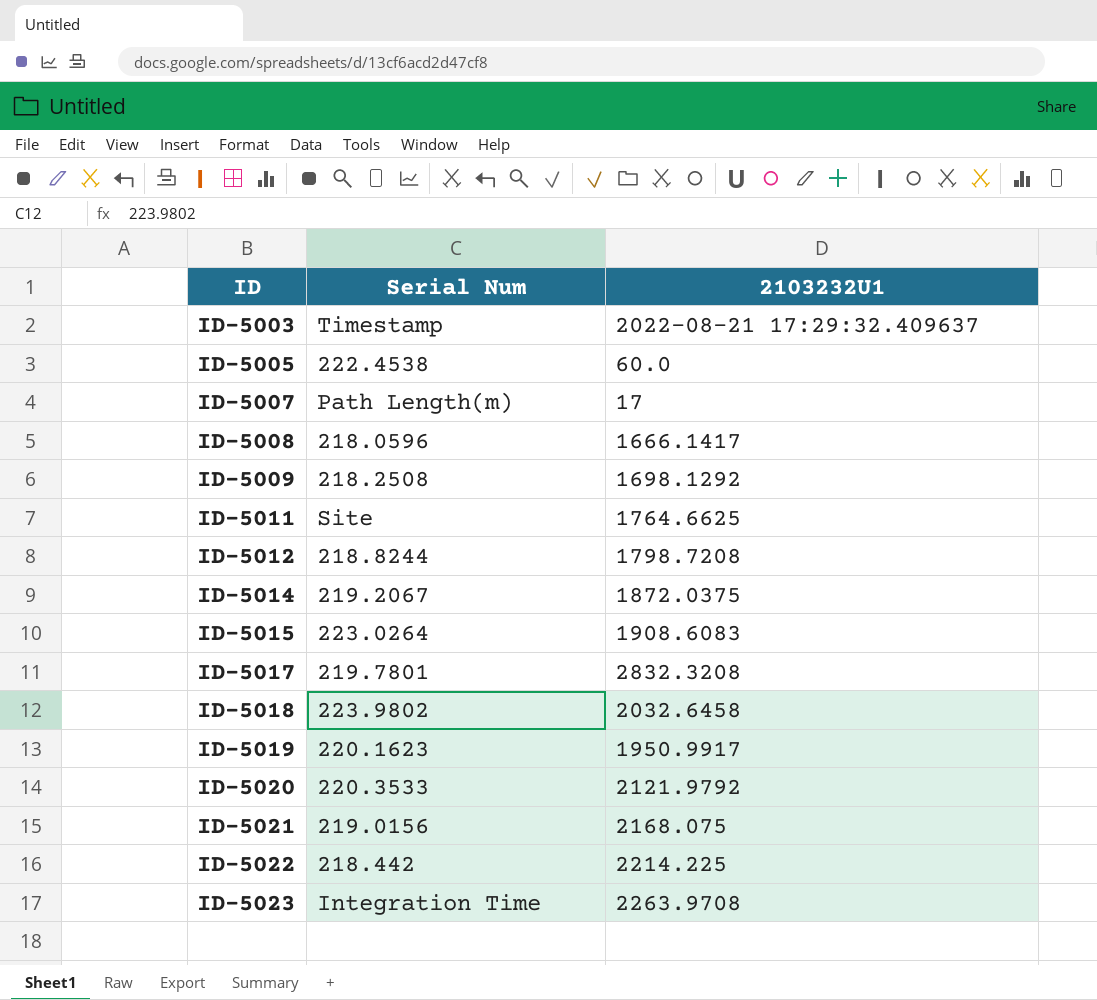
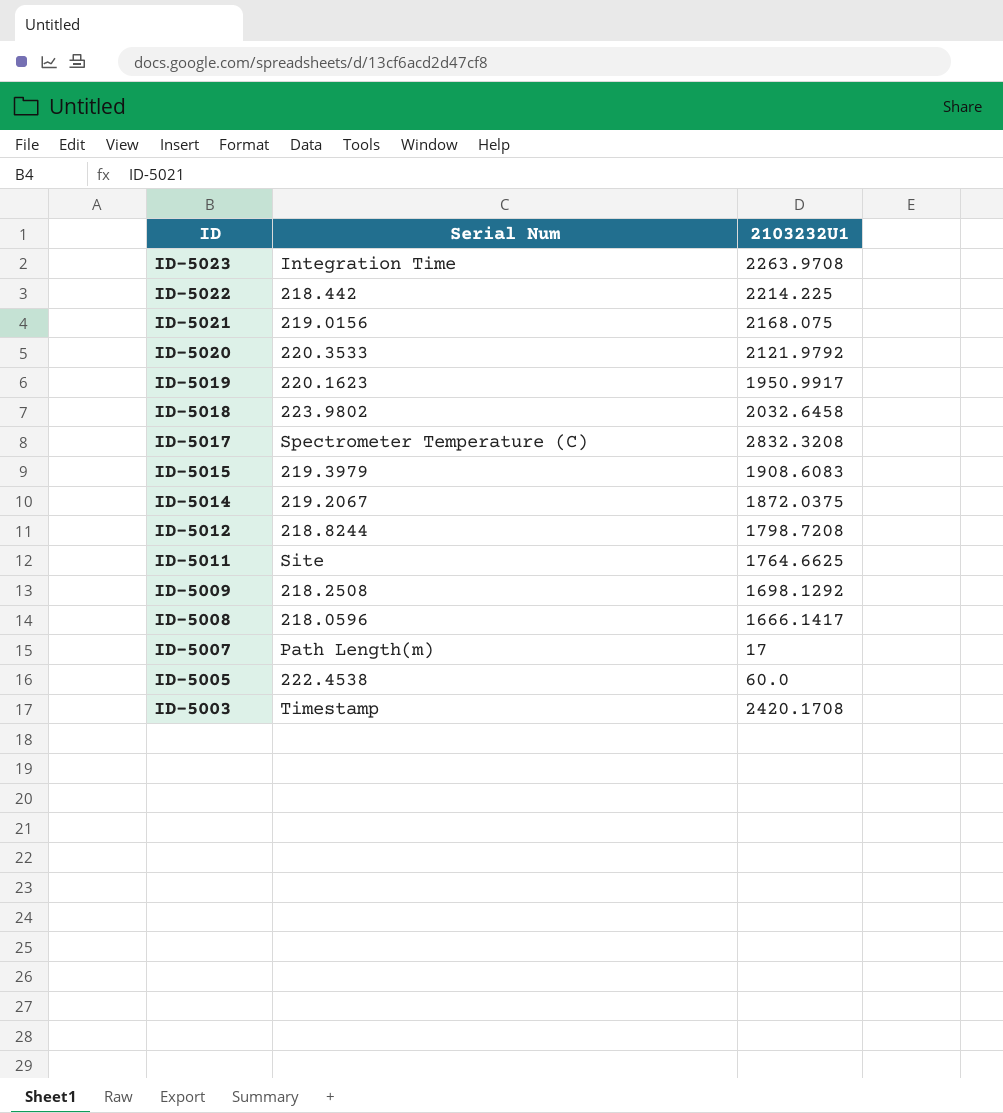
row order: ID ascending -> ID descending
ID-5017 | Serial Num: 219.7801 -> Spectrometer Temperature (C)
ID-5015 | Serial Num: 223.0264 -> 219.3979
ID-5003 | 2103232U1: 2022-08-21 17:29:32.409637 -> 2420.1708

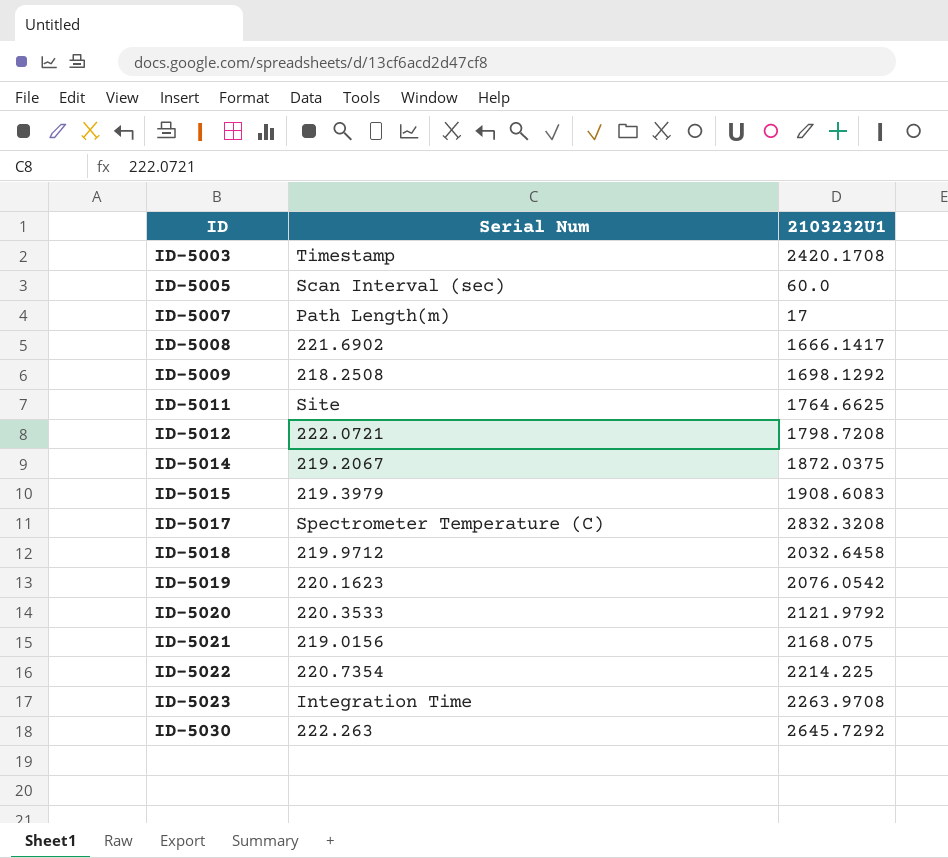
row order: ID descending -> ID ascending
ID-5005 | Serial Num: 222.4538 -> Scan Interval (sec)
ID-5008 | Serial Num: 218.0596 -> 221.6902
ID-5012 | Serial Num: 218.8244 -> 222.0721
ID-5018 | Serial Num: 223.9802 -> 219.9712
ID-5019 | 2103232U1: 1950.9917 -> 2076.0542
ID-5022 | Serial Num: 218.442 -> 220.7354
row ID-5030: none -> 222.263 | 2645.7292

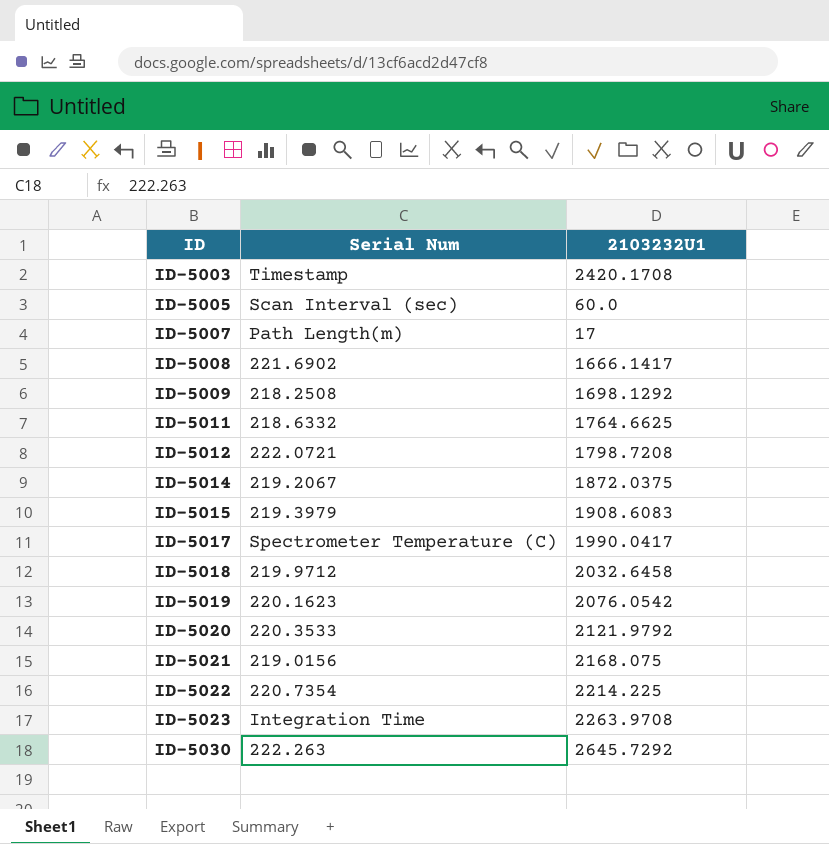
ID-5011 | Serial Num: Site -> 218.6332
ID-5017 | 2103232U1: 2832.3208 -> 1990.0417

